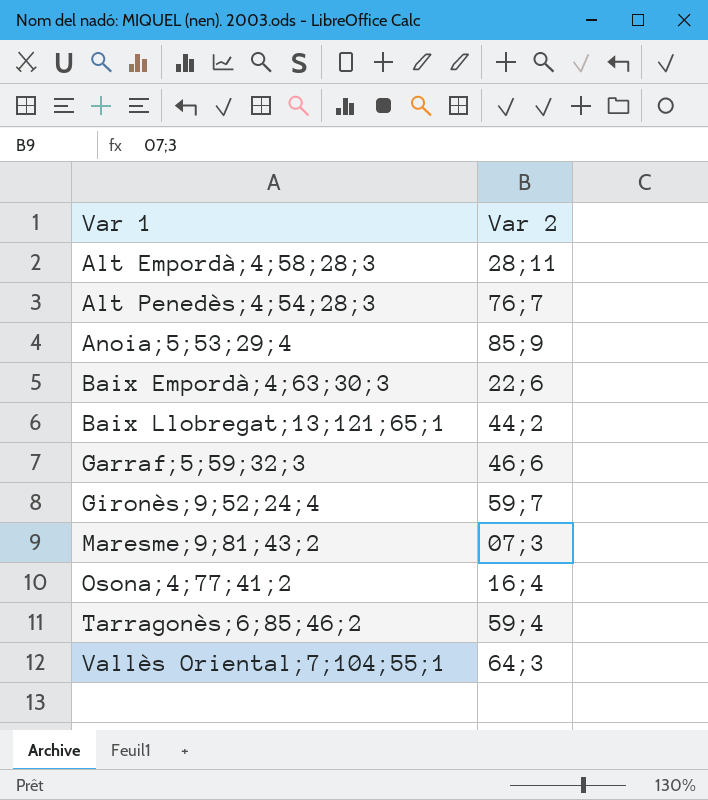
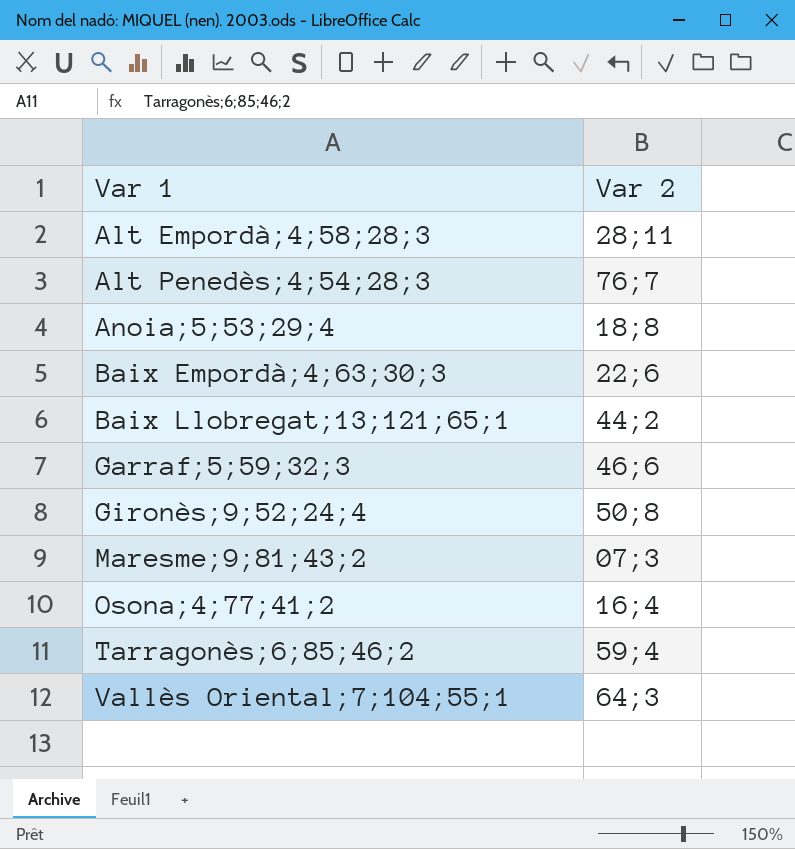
Anoia;5;53;29;4 | Var 2: 85;9 -> 18;8
Gironès;9;52;24;4 | Var 2: 59;7 -> 50;8

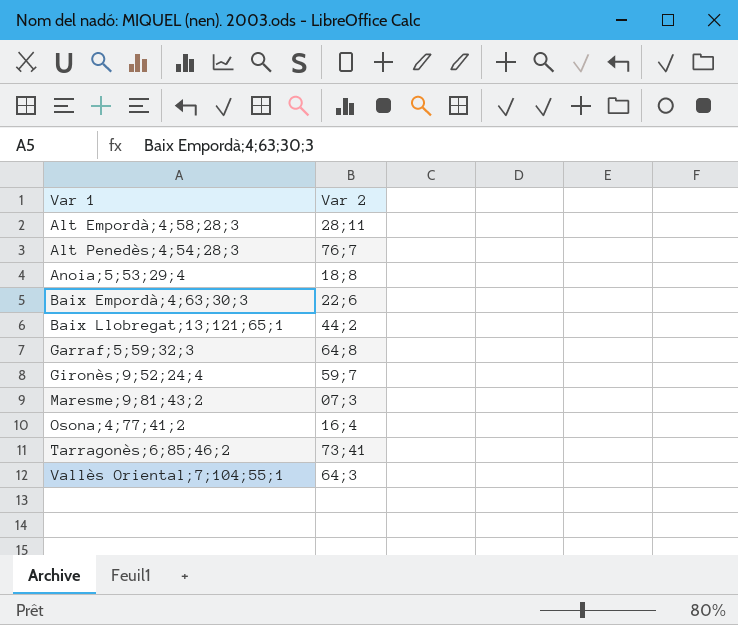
Garraf;5;59;32;3 | Var 2: 46;6 -> 64;8
Gironès;9;52;24;4 | Var 2: 50;8 -> 59;7
Tarragonès;6;85;46;2 | Var 2: 59;4 -> 73;41

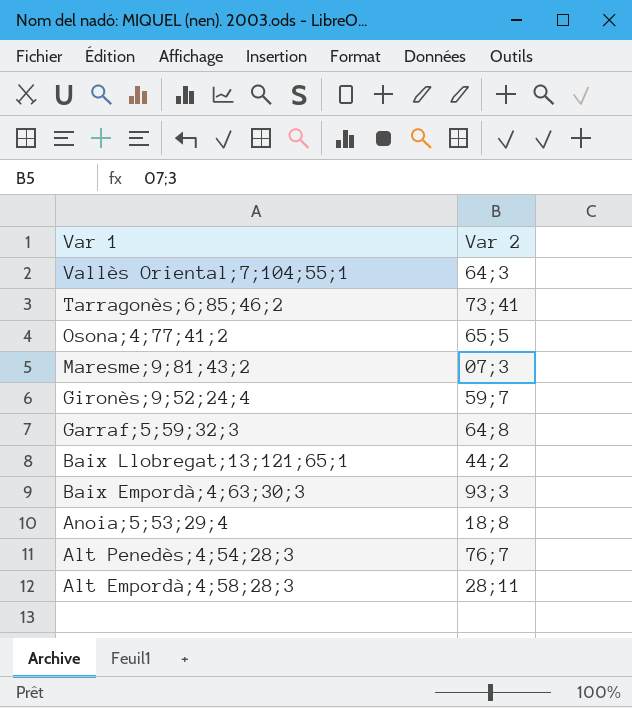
row order: Var 1 ascending -> Var 1 descending
Osona;4;77;41;2 | Var 2: 16;4 -> 65;5
Baix Empordà;4;63;30;3 | Var 2: 22;6 -> 93;3

